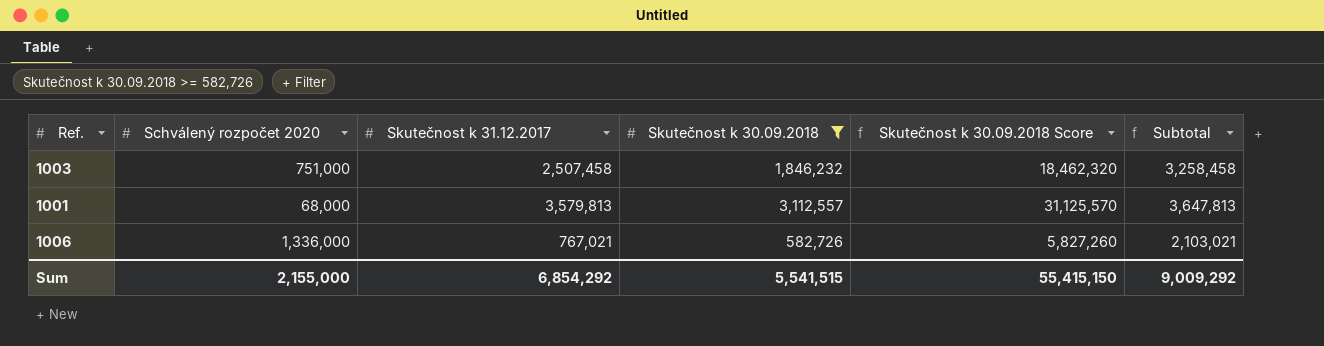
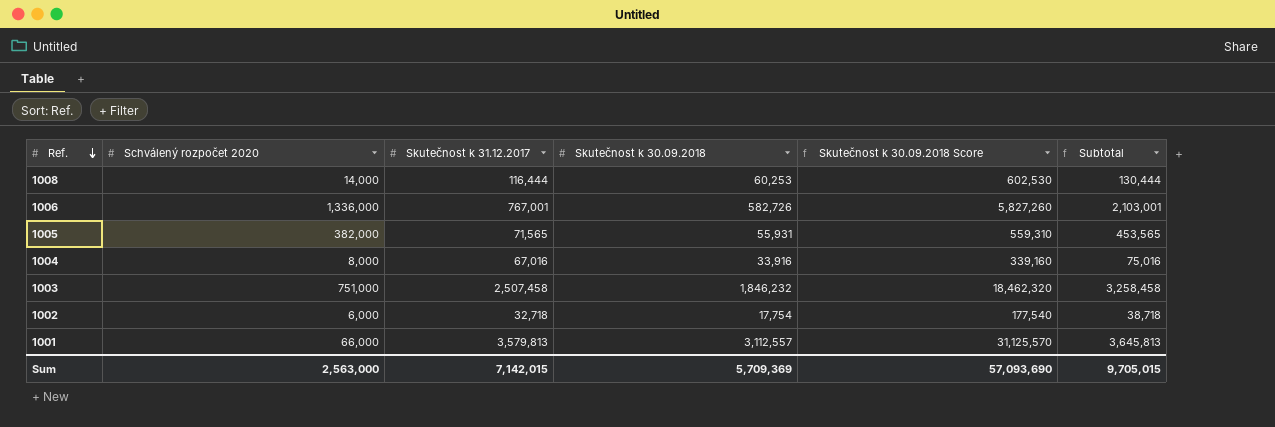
filter: Skutečnost k 30.09.2018 >= 582,726 -> none
row order: none -> Ref. descending
1006 | Skutečnost k 31.12.2017: 767,021 -> 767,001
1006 | Subtotal: 2,103,021 -> 2,103,001
1001 | Schválený rozpočet 2020: 68,000 -> 66,000
1001 | Subtotal: 3,647,813 -> 3,645,813
Sum | Schválený rozpočet 2020: 2,155,000 -> 2,563,000
Sum | Skutečnost k 31.12.2017: 6,854,292 -> 7,142,015
Sum | Skutečnost k 30.09.2018: 5,541,515 -> 5,709,369
Sum | Skutečnost k 30.09.2018 Score: 55,415,150 -> 57,093,690
Sum | Subtotal: 9,009,292 -> 9,705,015

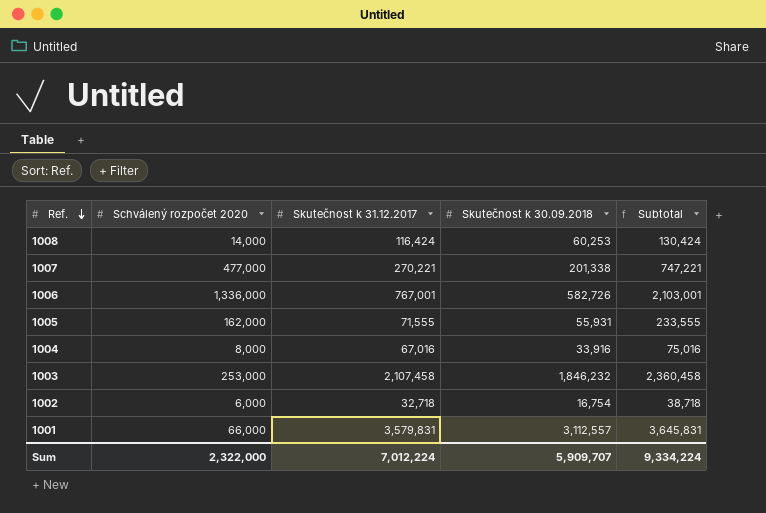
column Skutečnost k 30.09.2018 Score | formula: [Skutečnost k 30.09.2018] * 10 -> none
1008 | Skutečnost k 31.12.2017: 116,444 -> 116,424
1008 | Subtotal: 130,444 -> 130,424
row 1007: none -> 477,000 | 270,221 | 201,338 | 747,221
1005 | Schválený rozpočet 2020: 382,000 -> 162,000
1005 | Skutečnost k 31.12.2017: 71,565 -> 71,555
1005 | Subtotal: 453,565 -> 233,555
1003 | Schválený rozpočet 2020: 751,000 -> 253,000
1003 | Skutečnost k 31.12.2017: 2,507,458 -> 2,107,458
1003 | Subtotal: 3,258,458 -> 2,360,458
1002 | Skutečnost k 30.09.2018: 17,754 -> 16,754
1001 | Skutečnost k 31.12.2017: 3,579,813 -> 3,579,831
1001 | Subtotal: 3,645,813 -> 3,645,831
Sum | Schválený rozpočet 2020: 2,563,000 -> 2,322,000
Sum | Skutečnost k 31.12.2017: 7,142,015 -> 7,012,224
Sum | Skutečnost k 30.09.2018: 5,709,369 -> 5,909,707
Sum | Subtotal: 9,705,015 -> 9,334,224

